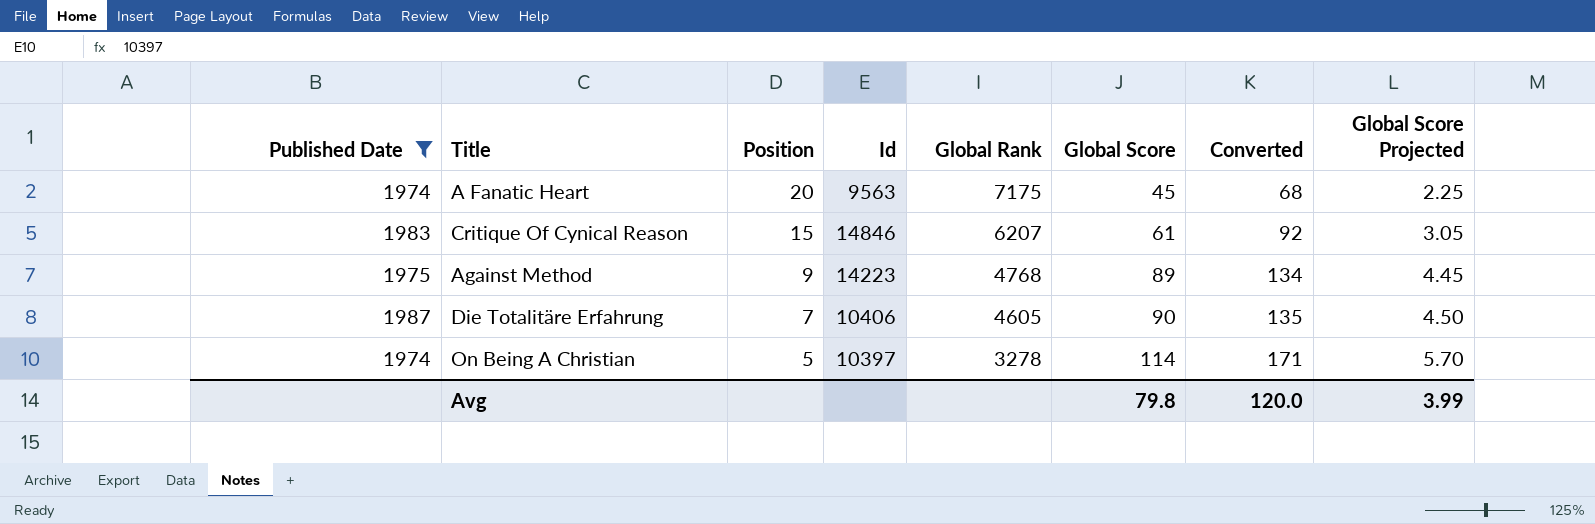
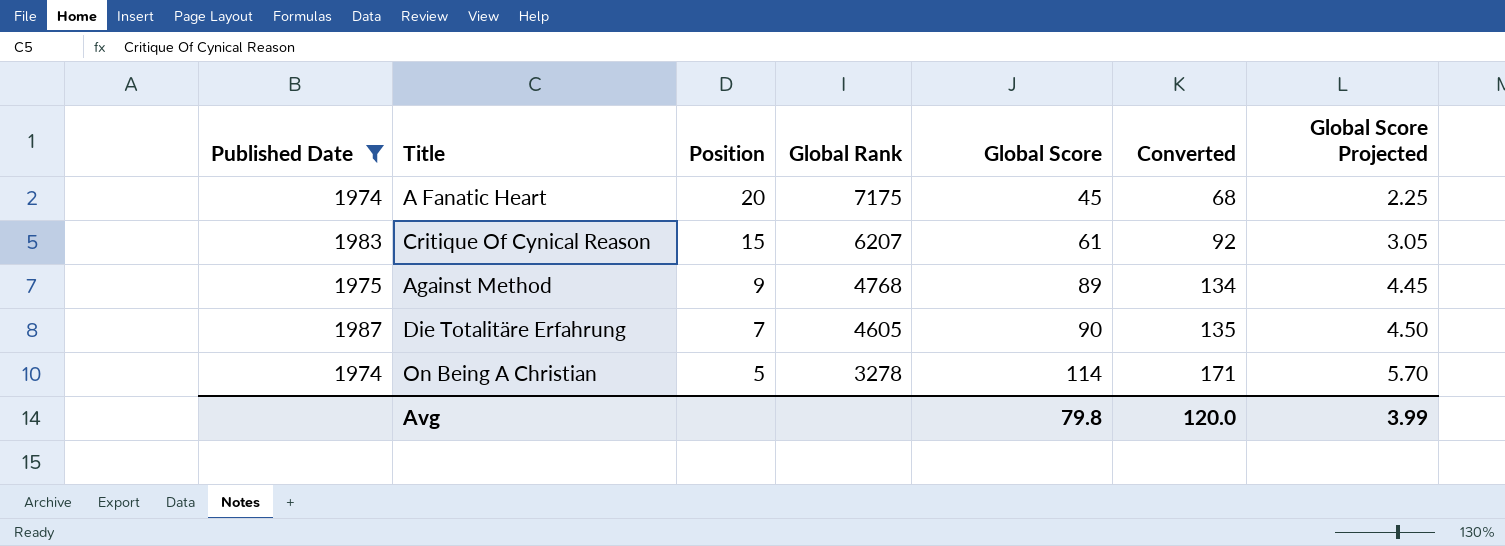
column Id | position: 4 -> none

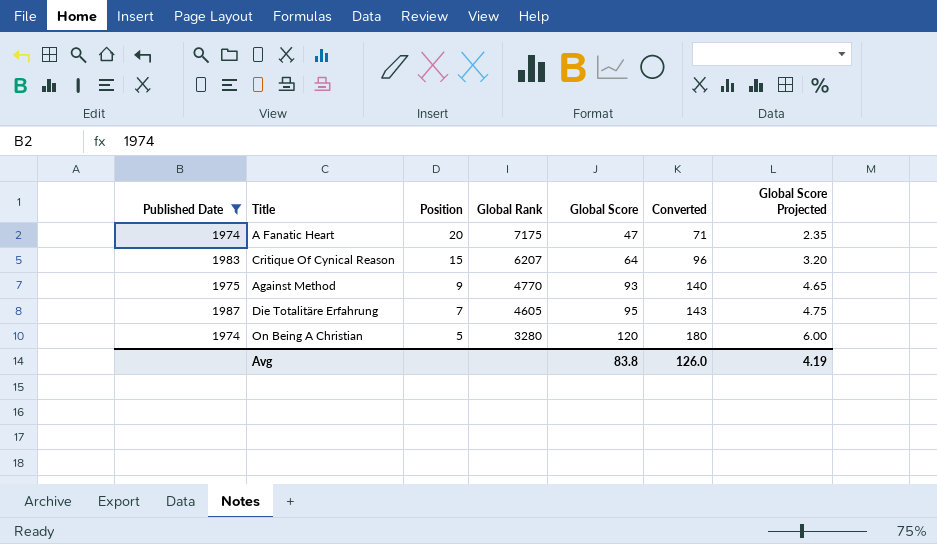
A Fanatic Heart | Global Score: 45 -> 47
A Fanatic Heart | Converted: 68 -> 71
A Fanatic Heart | Global Score Projected: 2.25 -> 2.35
Critique Of Cynical Reason | Global Score: 61 -> 64
Critique Of Cynical Reason | Converted: 92 -> 96
Critique Of Cynical Reason | Global Score Projected: 3.05 -> 3.20
Against Method | Global Rank: 4768 -> 4770
Against Method | Global Score: 89 -> 93
Against Method | Converted: 134 -> 140
Against Method | Global Score Projected: 4.45 -> 4.65
Die Totalitäre Erfahrung | Global Score: 90 -> 95
Die Totalitäre Erfahrung | Converted: 135 -> 143
Die Totalitäre Erfahrung | Global Score Projected: 4.50 -> 4.75
On Being A Christian | Global Rank: 3278 -> 3280
On Being A Christian | Global Score: 114 -> 120
On Being A Christian | Converted: 171 -> 180
On Being A Christian | Global Score Projected: 5.70 -> 6.00
Avg | Global Score: 79.8 -> 83.8
Avg | Converted: 120.0 -> 126.0
Avg | Global Score Projected: 3.99 -> 4.19

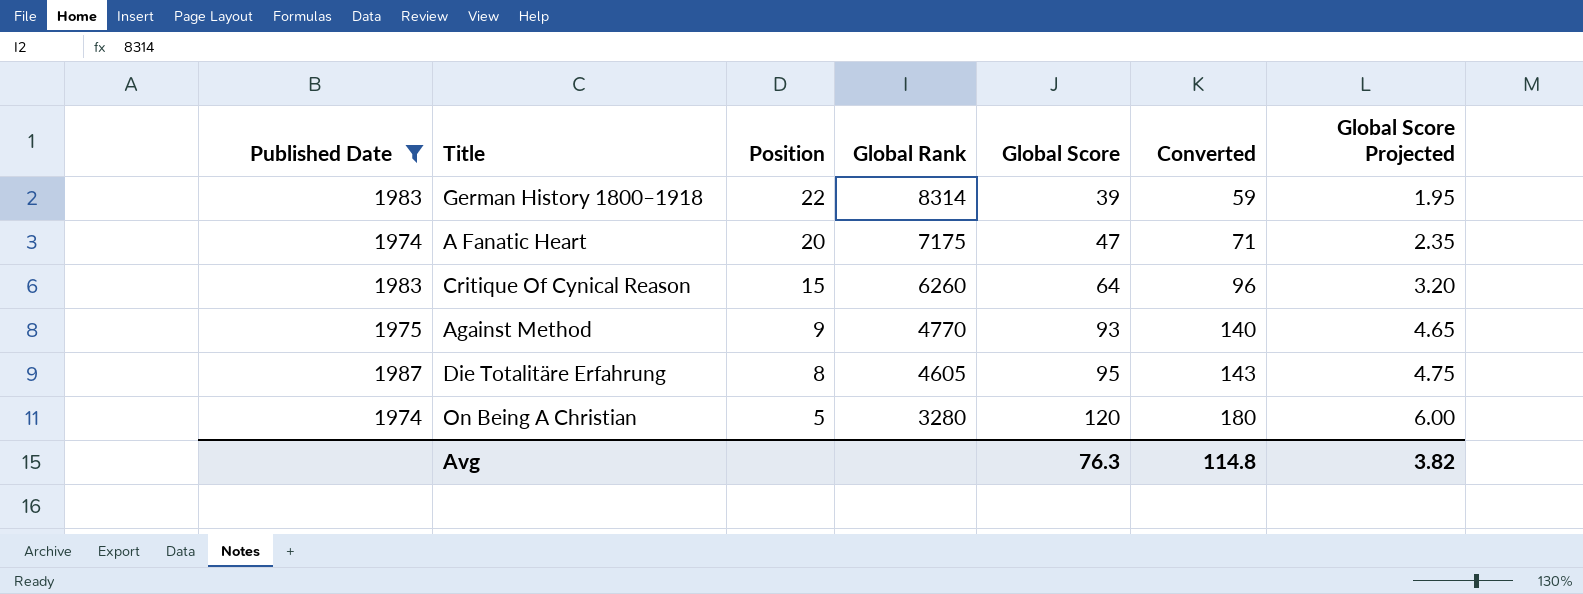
row German History 1800–1918: none -> 1983 | 22 | 8314 | 39 | 59 | 1.95
Critique Of Cynical Reason | Global Rank: 6207 -> 6260
Die Totalitäre Erfahrung | Position: 7 -> 8
Avg | Global Score: 83.8 -> 76.3
Avg | Converted: 126.0 -> 114.8
Avg | Global Score Projected: 4.19 -> 3.82

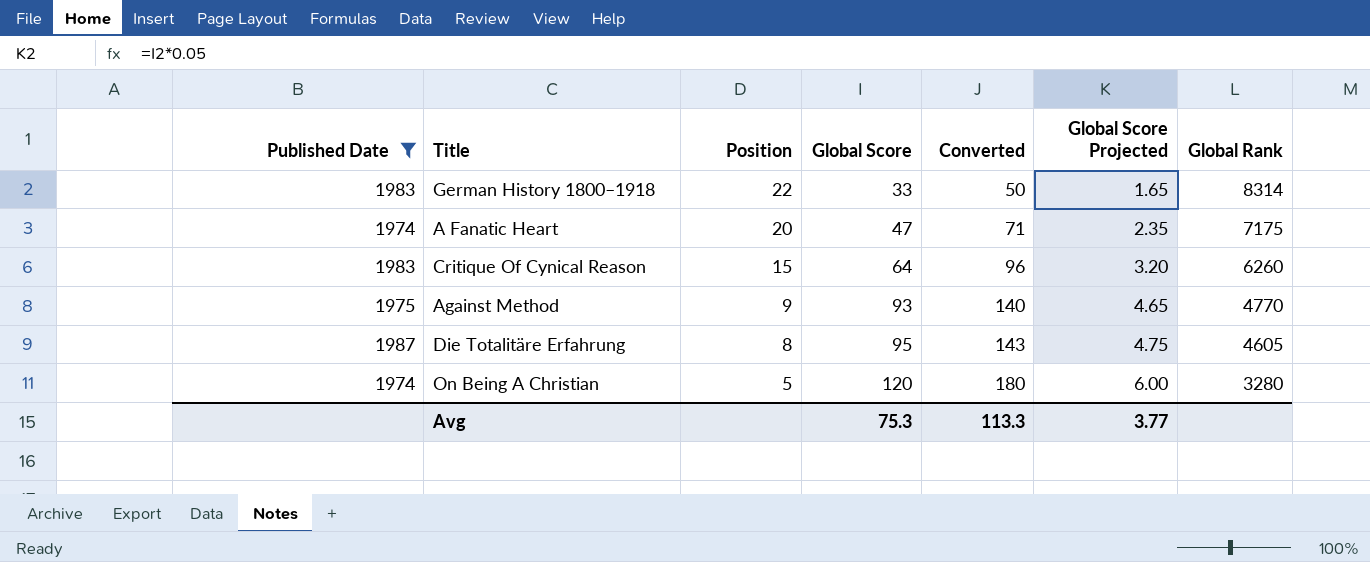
column Global Rank | position: 4 -> 7
German History 1800–1918 | Global Score: 39 -> 33
German History 1800–1918 | Converted: 59 -> 50
German History 1800–1918 | Global Score Projected: 1.95 -> 1.65
Avg | Global Score: 76.3 -> 75.3
Avg | Converted: 114.8 -> 113.3
Avg | Global Score Projected: 3.82 -> 3.77

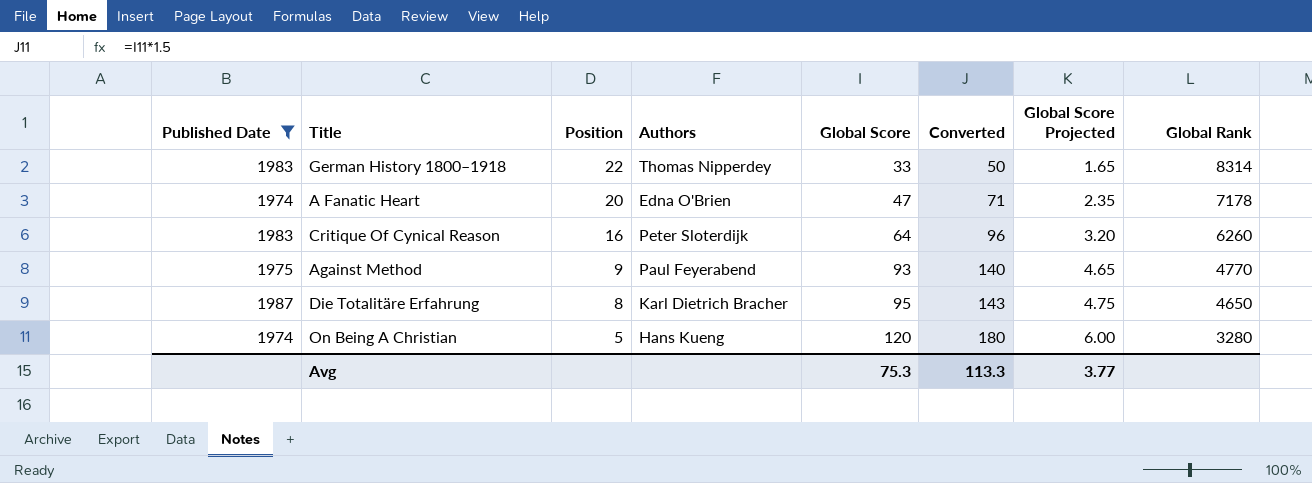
column Authors | position: none -> 4
A Fanatic Heart | Global Rank: 7175 -> 7178
Critique Of Cynical Reason | Position: 15 -> 16
Die Totalitäre Erfahrung | Global Rank: 4605 -> 4650

